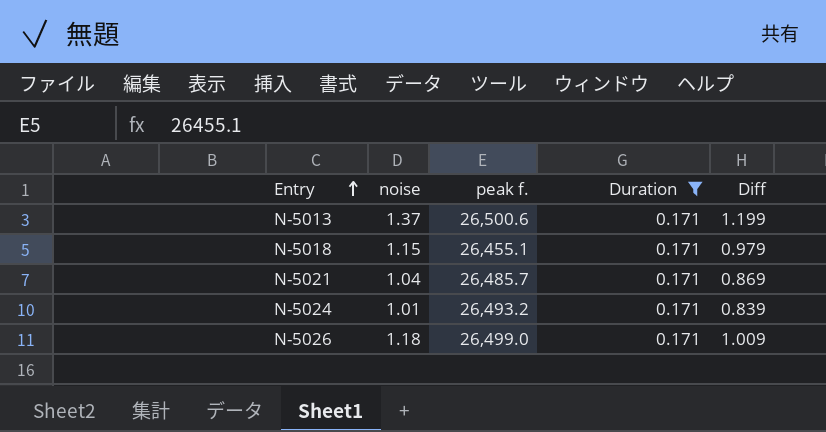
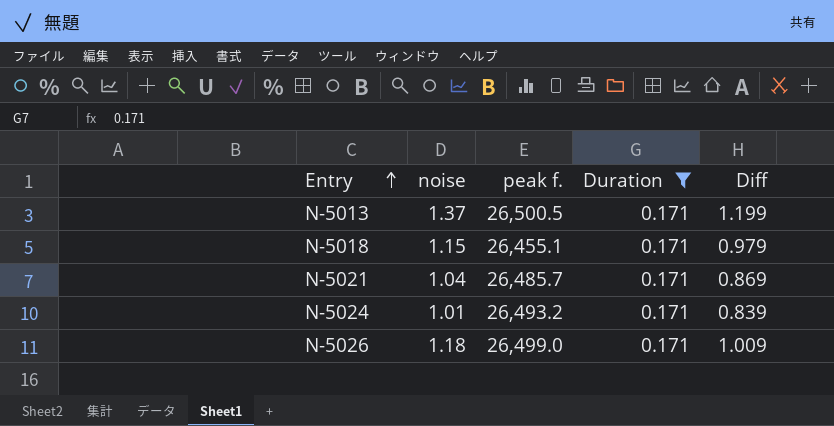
N-5013 | peak f.: 26,500.6 -> 26,500.5

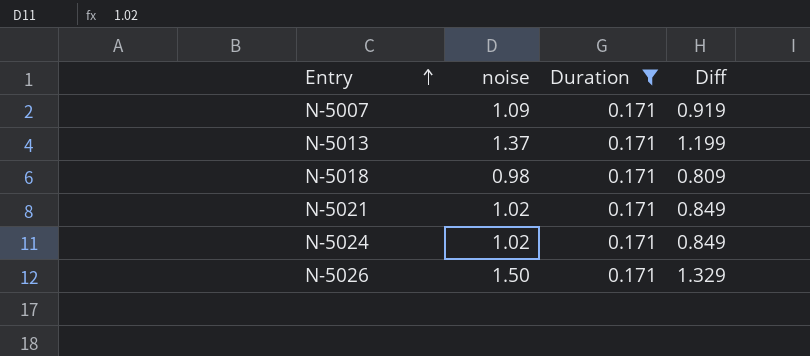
column peak f. | position: 3 -> none
row N-5007: none -> 1.09 | 0.171 | 0.919
N-5018 | noise: 1.15 -> 0.98
N-5018 | Diff: 0.979 -> 0.809
N-5021 | noise: 1.04 -> 1.02
N-5021 | Diff: 0.869 -> 0.849
N-5024 | noise: 1.01 -> 1.02
N-5024 | Diff: 0.839 -> 0.849
N-5026 | noise: 1.18 -> 1.50
N-5026 | Diff: 1.009 -> 1.329

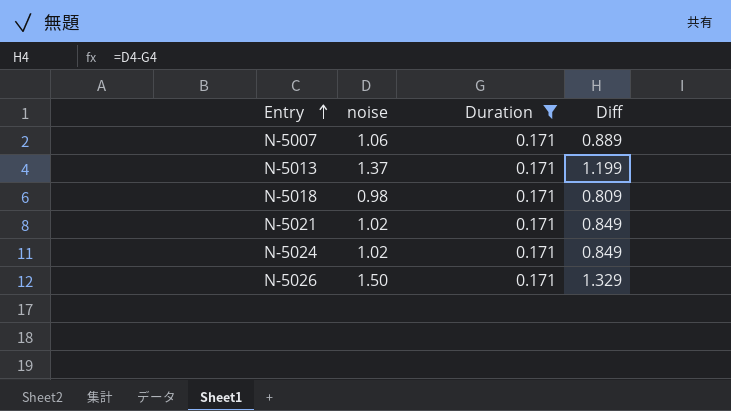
N-5007 | noise: 1.09 -> 1.06
N-5007 | Diff: 0.919 -> 0.889

